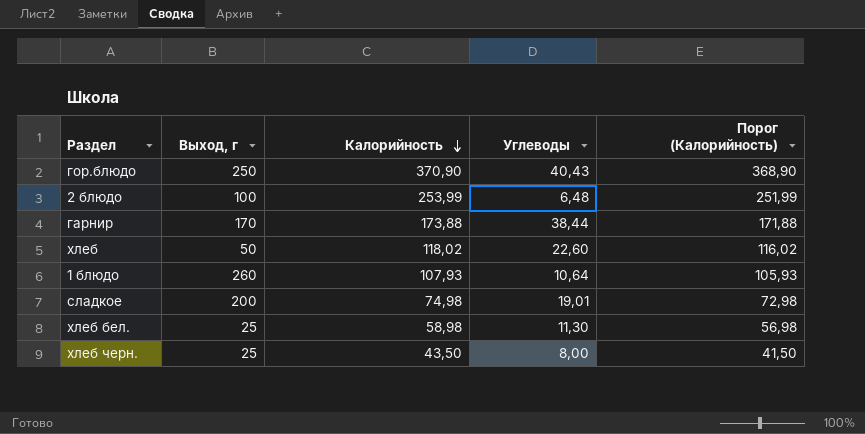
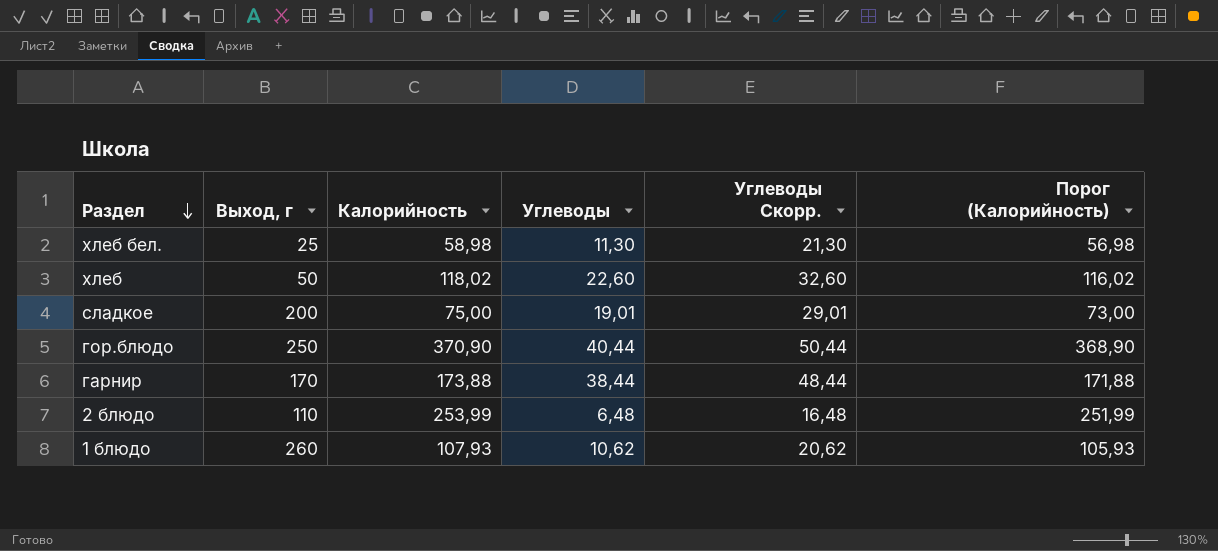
row order: Калорийность descending -> Раздел descending
column Углеводы Скорр. | formula: none -> [Углеводы] + 10
row хлеб черн.: 25 | 43,50 | 8,00 | 41,50 -> none
сладкое | Калорийность: 74,98 -> 75,00
сладкое | Порог (Калорийность): 72,98 -> 73,00
гор.блюдо | Углеводы: 40,43 -> 40,44
2 блюдо | Выход, г: 100 -> 110
1 блюдо | Углеводы: 10,64 -> 10,62

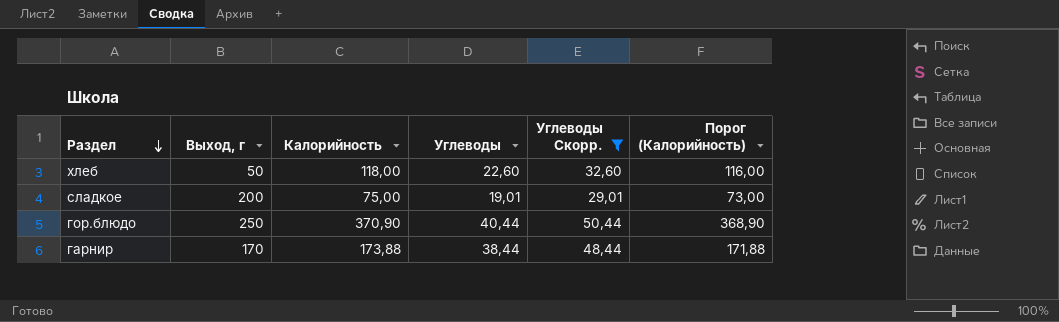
filter: none -> Углеводы Скорр. >= 29,01
хлеб | Калорийность: 118,02 -> 118,00
хлеб | Порог (Калорийность): 116,02 -> 116,00

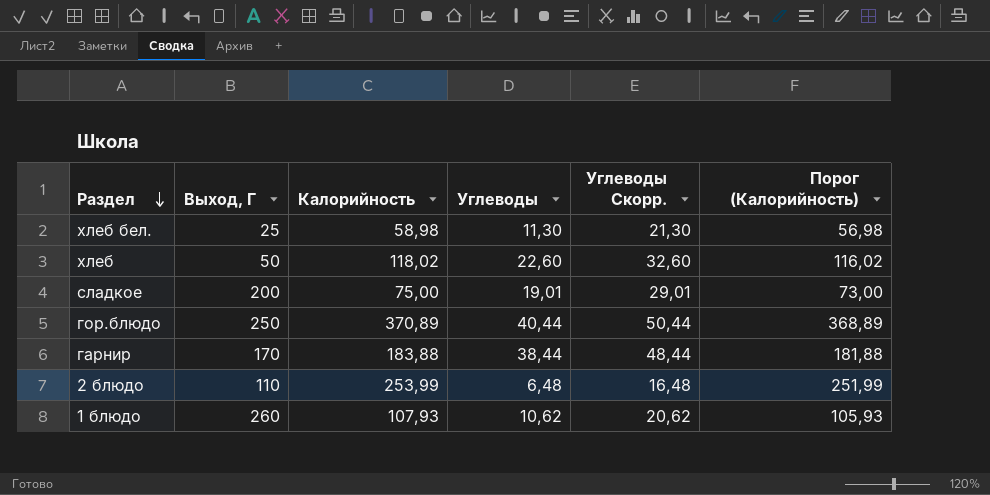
filter: Углеводы Скорр. >= 29,01 -> none
column name: Выход, г -> Выход, Г
хлеб | Калорийность: 118,00 -> 118,02
хлеб | Порог (Калорийность): 116,00 -> 116,02
гор.блюдо | Калорийность: 370,90 -> 370,89
гор.блюдо | Порог (Калорийность): 368,90 -> 368,89
гарнир | Калорийность: 173,88 -> 183,88
гарнир | Порог (Калорийность): 171,88 -> 181,88

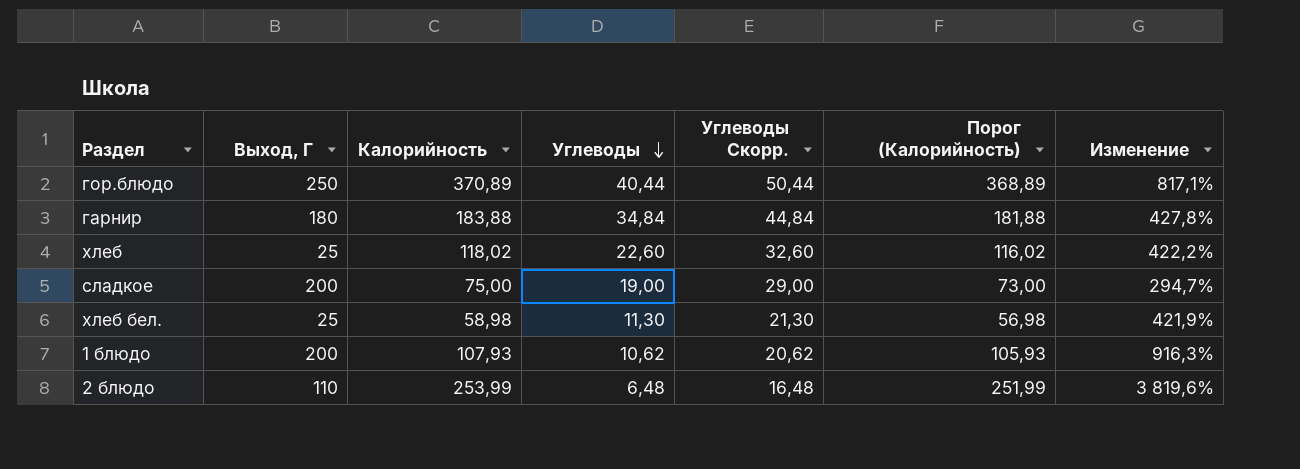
row order: Раздел descending -> Углеводы descending
column Изменение | formula: none -> ([Калорийность] - [Углеводы]) / [Углеводы]
гарнир | Выход, Г: 170 -> 180
гарнир | Углеводы: 38,44 -> 34,84
гарнир | Углеводы Скорр.: 48,44 -> 44,84
хлеб | Выход, Г: 50 -> 25
сладкое | Углеводы: 19,01 -> 19,00
сладкое | Углеводы Скорр.: 29,01 -> 29,00
1 блюдо | Выход, Г: 260 -> 200

